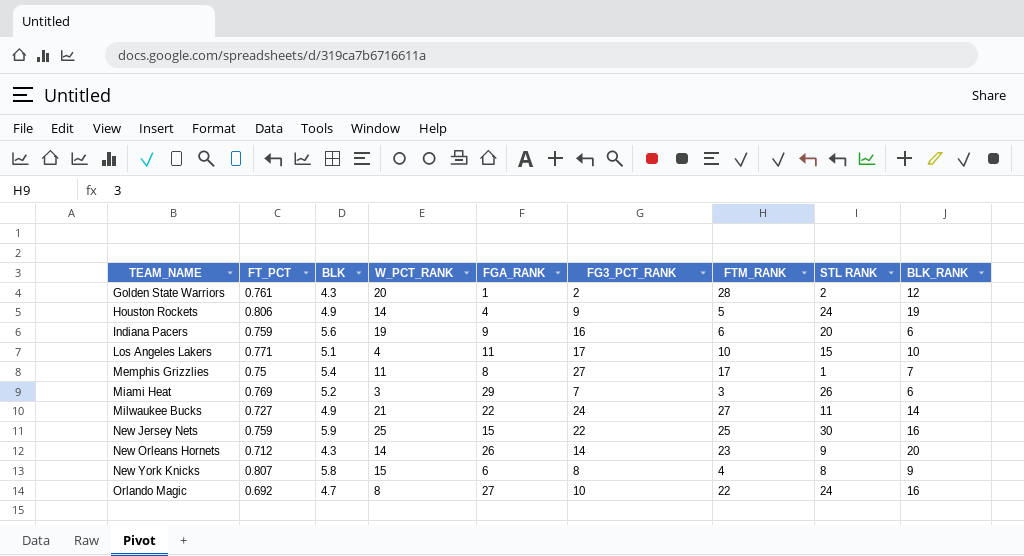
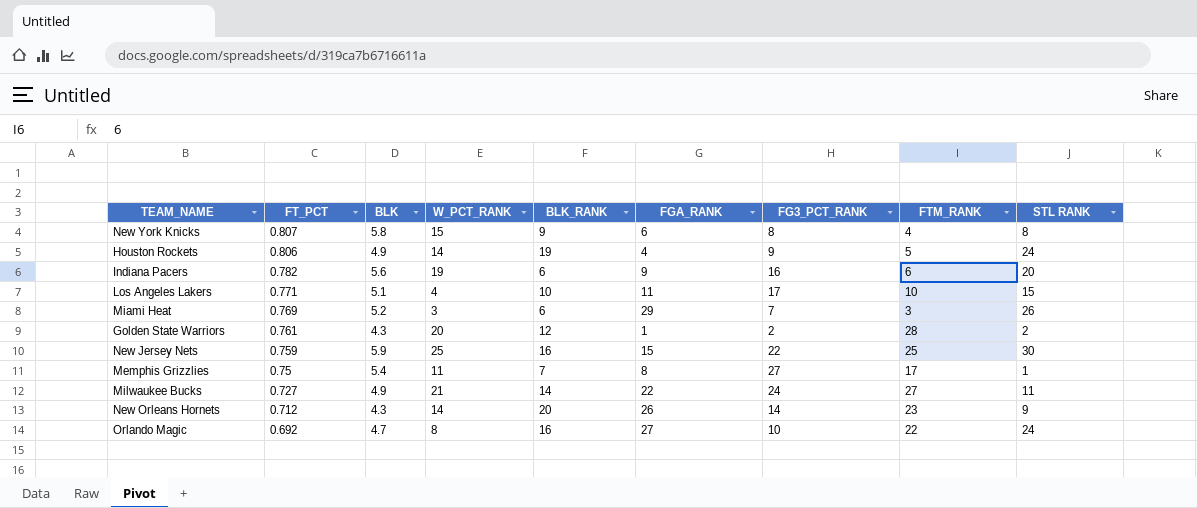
row order: TEAM_NAME ascending -> FT_PCT descending
column BLK_RANK | position: 9 -> 5
Indiana Pacers | FT_PCT: 0.759 -> 0.782

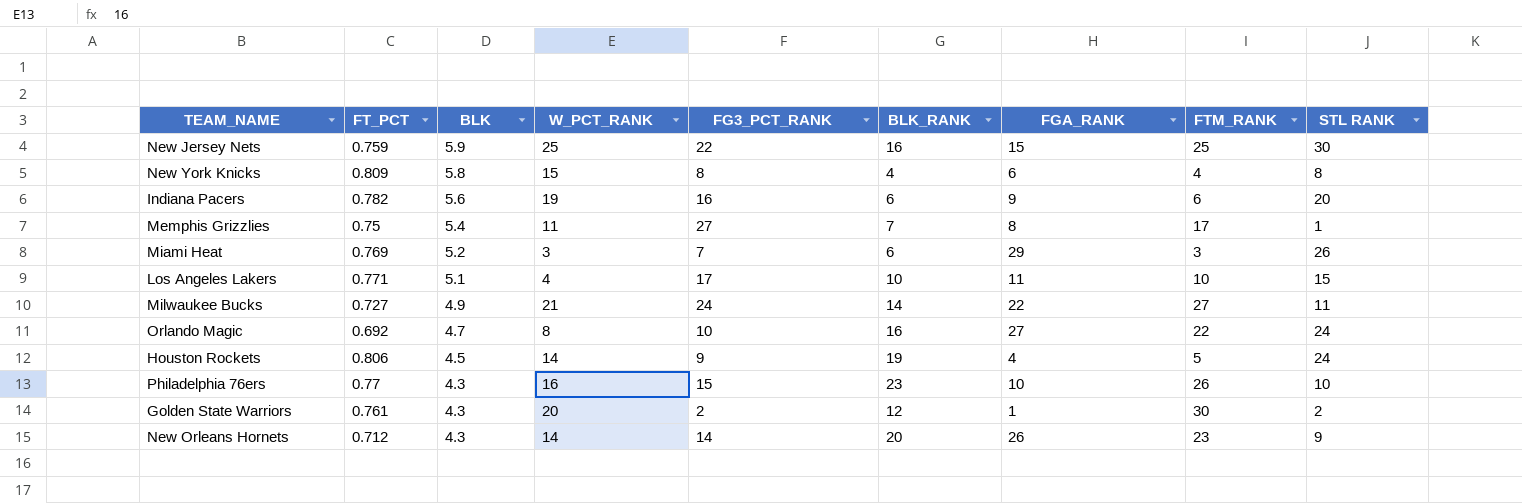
row order: FT_PCT descending -> BLK descending
column FG3_PCT_RANK | position: 7 -> 5
New York Knicks | FT_PCT: 0.807 -> 0.809
New York Knicks | BLK_RANK: 9 -> 4
Houston Rockets | BLK: 4.9 -> 4.5
row Philadelphia 76ers: none -> 0.77 | 4.3 | 16 | 15 | 23 | 10 | 26 | 10
Golden State Warriors | FTM_RANK: 28 -> 30

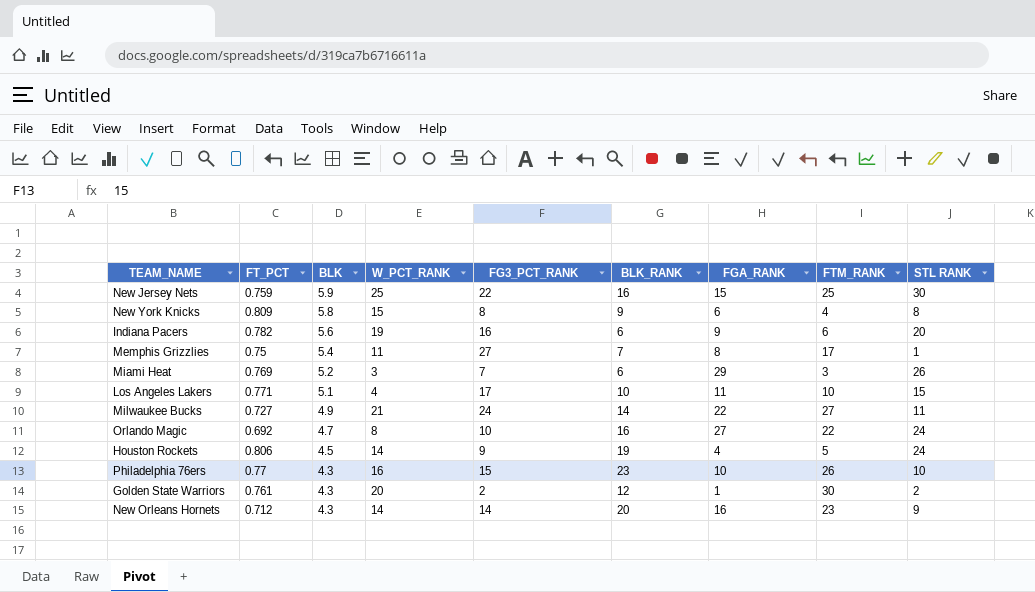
New York Knicks | BLK_RANK: 4 -> 9
New Orleans Hornets | FGA_RANK: 26 -> 16

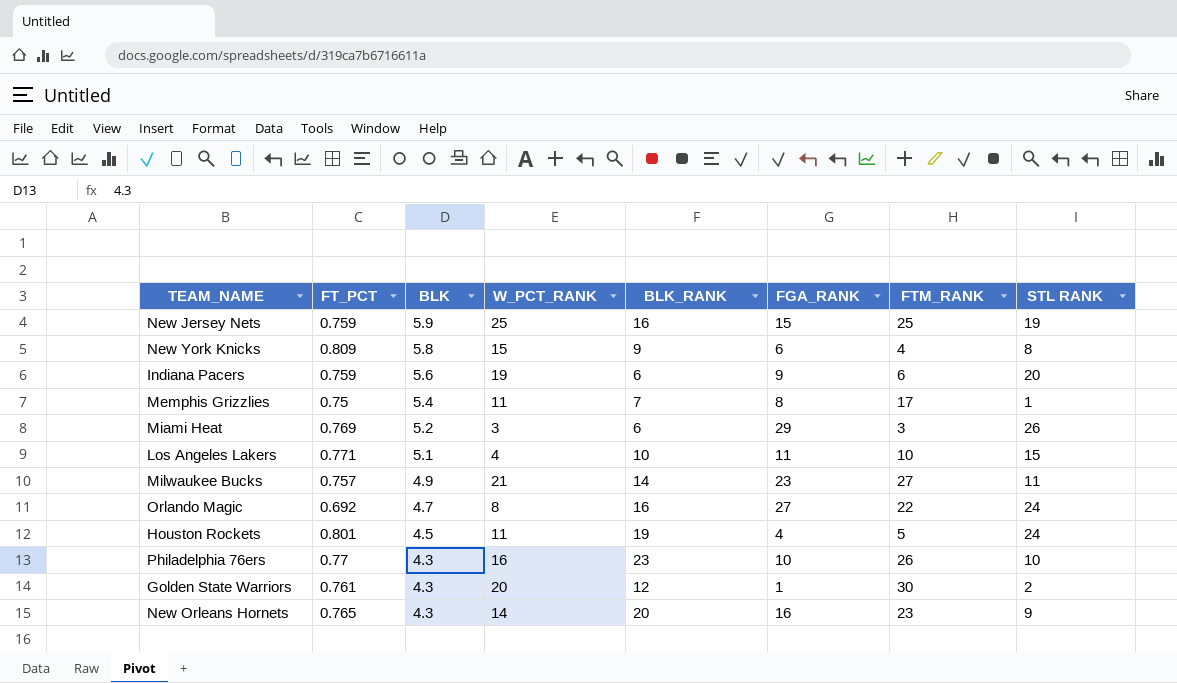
column FG3_PCT_RANK | position: 5 -> none
New Jersey Nets | STL RANK: 30 -> 19
Indiana Pacers | FT_PCT: 0.782 -> 0.759
Milwaukee Bucks | FT_PCT: 0.727 -> 0.757
Milwaukee Bucks | FGA_RANK: 22 -> 23
Houston Rockets | FT_PCT: 0.806 -> 0.801
Houston Rockets | W_PCT_RANK: 14 -> 11
New Orleans Hornets | FT_PCT: 0.712 -> 0.765

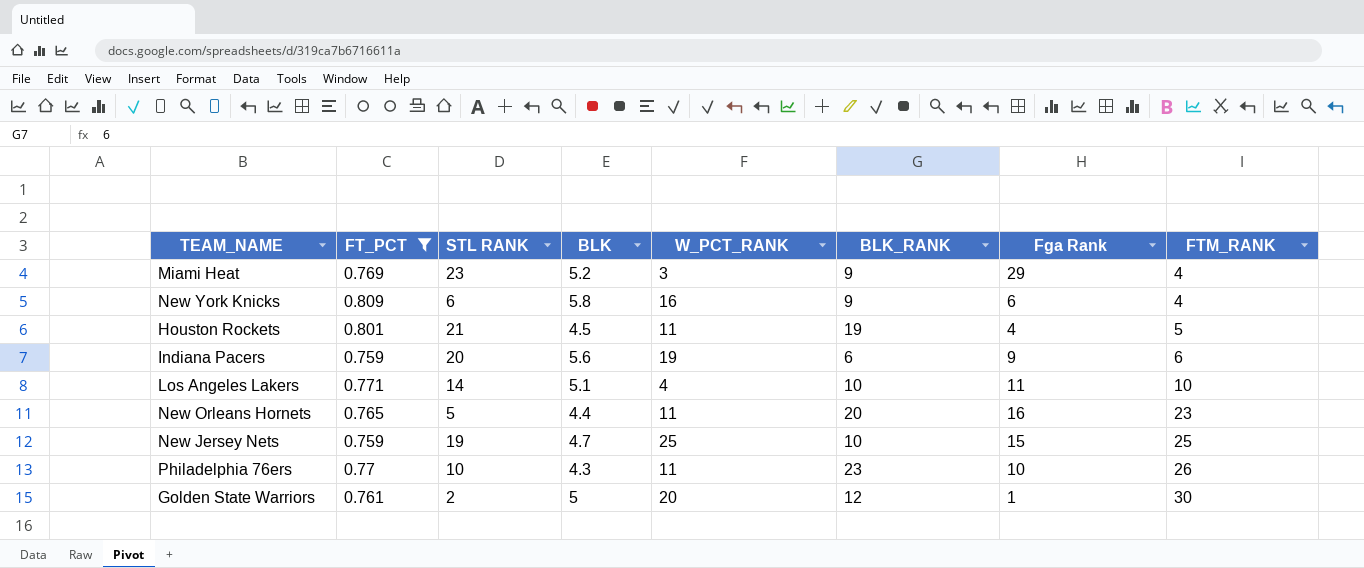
filter: none -> FT_PCT >= 0.759
row order: BLK descending -> FTM_RANK ascending
column STL RANK | position: 8 -> 3
column name: FGA_RANK -> Fga Rank
Miami Heat | STL RANK: 26 -> 23
Miami Heat | BLK_RANK: 6 -> 9
Miami Heat | FTM_RANK: 3 -> 4
New York Knicks | STL RANK: 8 -> 6
New York Knicks | W_PCT_RANK: 15 -> 16
Houston Rockets | STL RANK: 24 -> 21
Los Angeles Lakers | STL RANK: 15 -> 14
New Orleans Hornets | STL RANK: 9 -> 5
New Orleans Hornets | BLK: 4.3 -> 4.4
New Orleans Hornets | W_PCT_RANK: 14 -> 11
New Jersey Nets | BLK: 5.9 -> 4.7
New Jersey Nets | BLK_RANK: 16 -> 10
Philadelphia 76ers | W_PCT_RANK: 16 -> 11
Golden State Warriors | BLK: 4.3 -> 5

